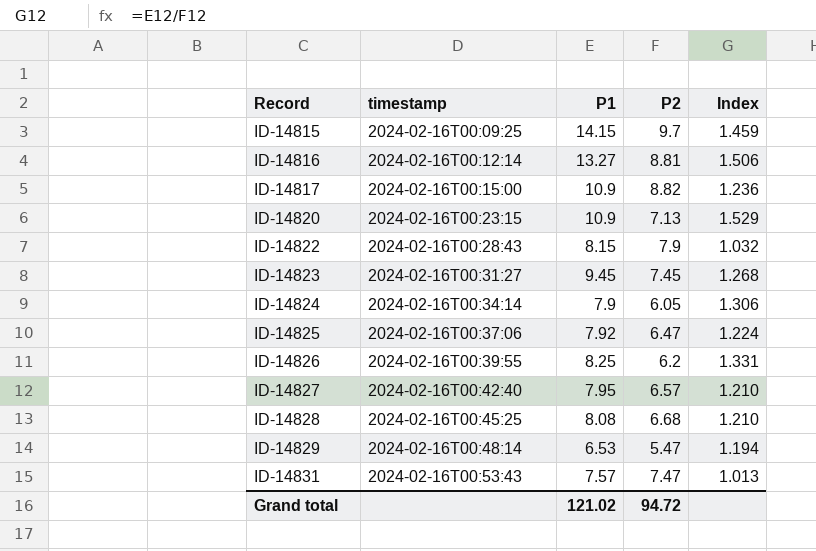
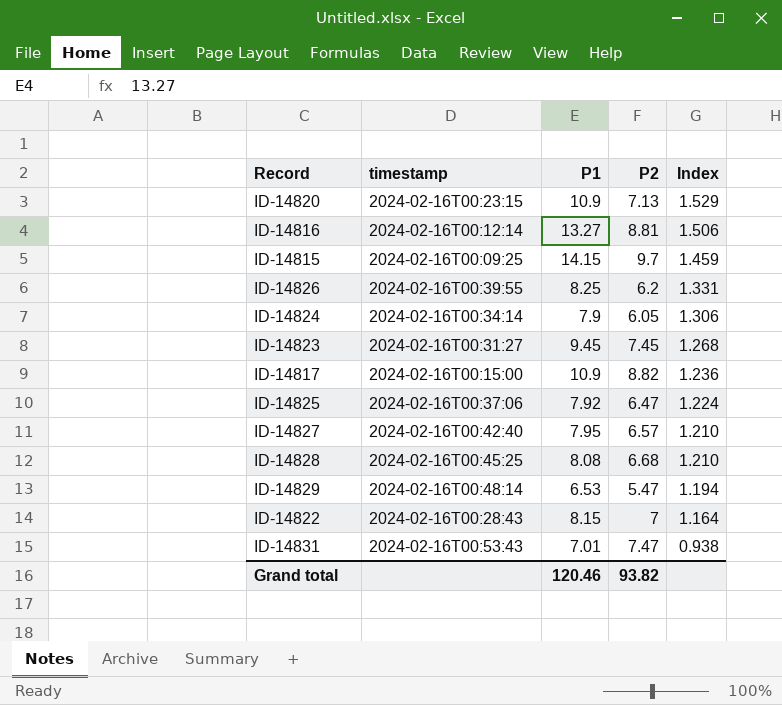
row order: Record ascending -> Index descending
ID-14822 | P2: 7.9 -> 7
ID-14822 | Index: 1.032 -> 1.164
ID-14831 | P1: 7.57 -> 7.01
ID-14831 | Index: 1.013 -> 0.938
Grand total | P1: 121.02 -> 120.46
Grand total | P2: 94.72 -> 93.82

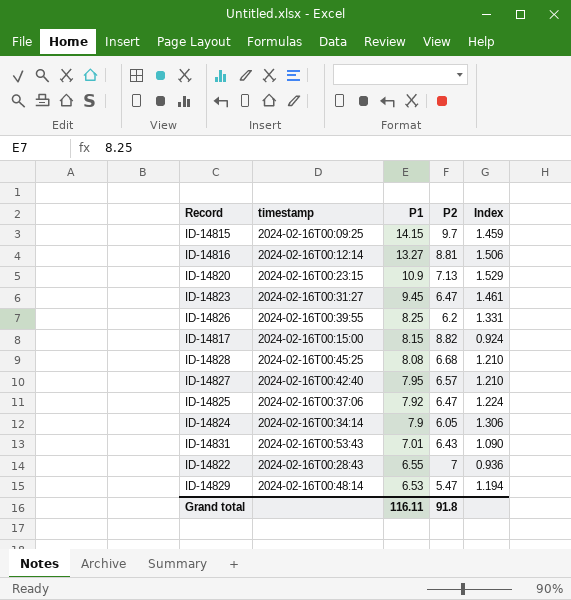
row order: Index descending -> P1 descending
ID-14823 | P2: 7.45 -> 6.47
ID-14823 | Index: 1.268 -> 1.461
ID-14817 | P1: 10.9 -> 8.15
ID-14817 | Index: 1.236 -> 0.924
ID-14831 | P2: 7.47 -> 6.43
ID-14831 | Index: 0.938 -> 1.090
ID-14822 | P1: 8.15 -> 6.55
ID-14822 | Index: 1.164 -> 0.936
Grand total | P1: 120.46 -> 116.11
Grand total | P2: 93.82 -> 91.8

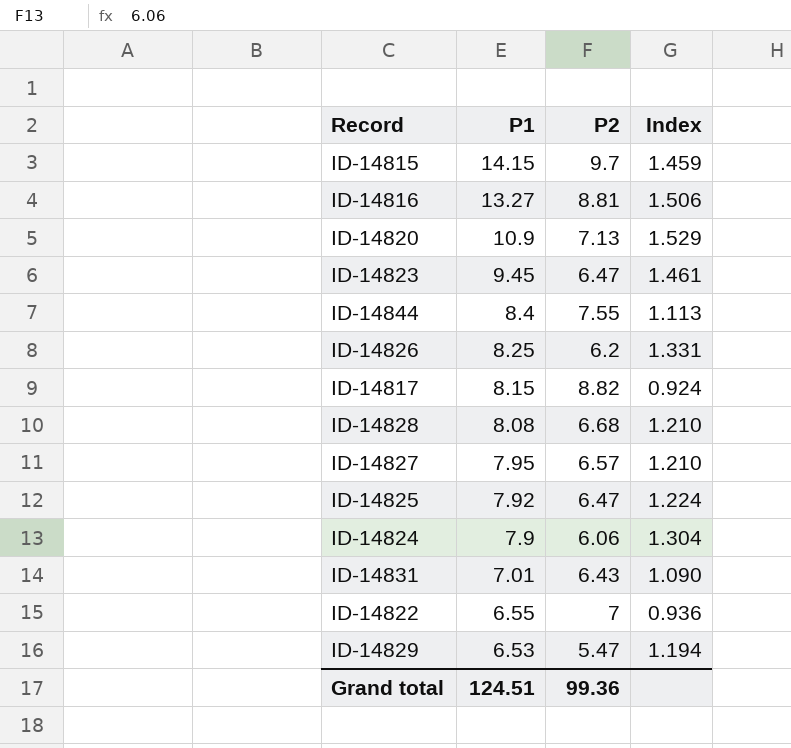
column timestamp | position: 2 -> none
row ID-14844: none -> 8.4 | 7.55 | 1.113
ID-14824 | P2: 6.05 -> 6.06
ID-14824 | Index: 1.306 -> 1.304
Grand total | P1: 116.11 -> 124.51
Grand total | P2: 91.8 -> 99.36

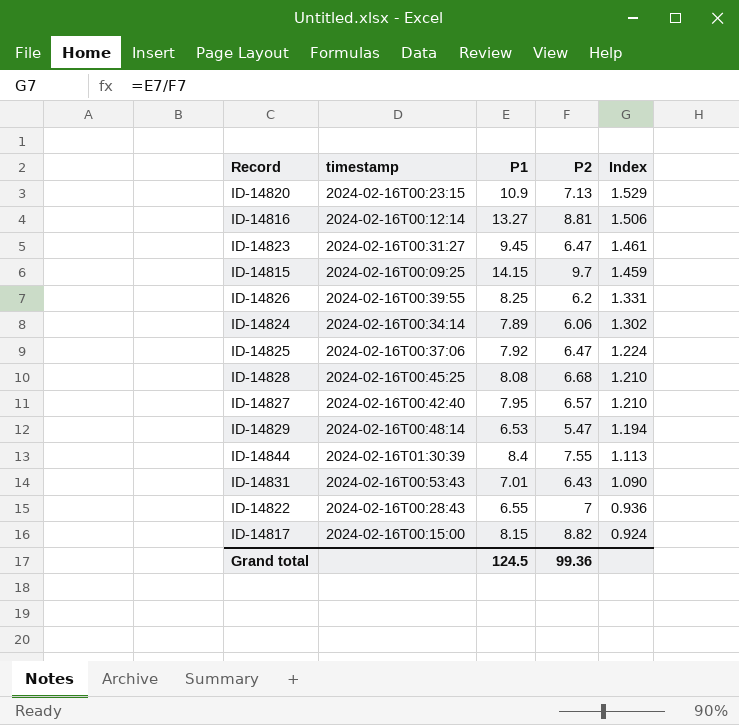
row order: P1 descending -> Index descending
column timestamp | position: none -> 2
ID-14824 | P1: 7.9 -> 7.89
ID-14824 | Index: 1.304 -> 1.302
Grand total | P1: 124.51 -> 124.5

